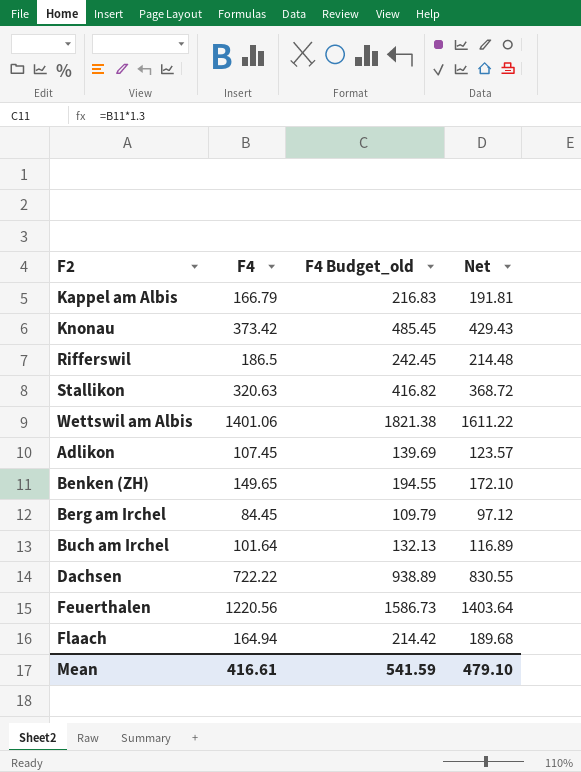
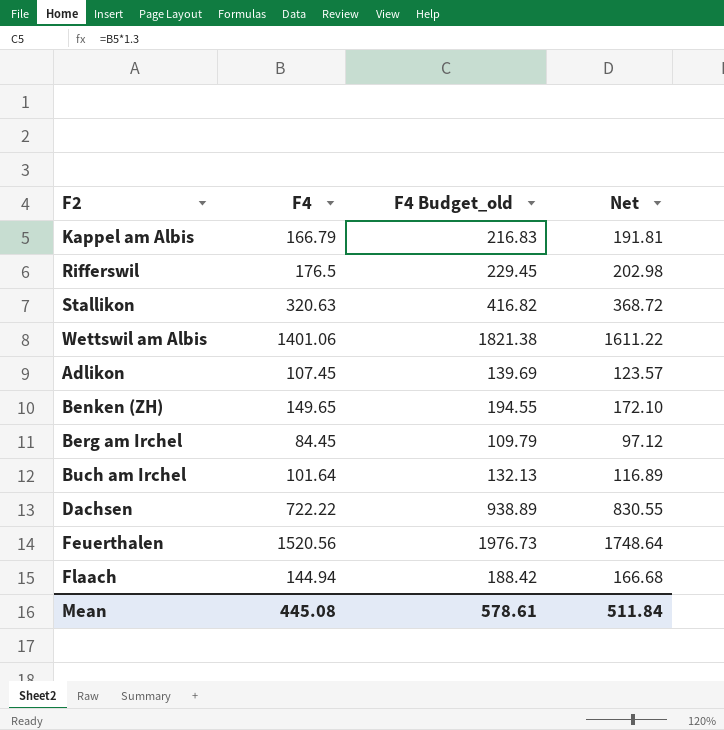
row Knonau: 373.42 | 485.45 | 429.43 -> none
Rifferswil | F4: 186.5 -> 176.5
Rifferswil | F4 Budget_old: 242.45 -> 229.45
Rifferswil | Net: 214.48 -> 202.98
Feuerthalen | F4: 1220.56 -> 1520.56
Feuerthalen | F4 Budget_old: 1586.73 -> 1976.73
Feuerthalen | Net: 1403.64 -> 1748.64
Flaach | F4: 164.94 -> 144.94
Flaach | F4 Budget_old: 214.42 -> 188.42
Flaach | Net: 189.68 -> 166.68
Mean | F4: 416.61 -> 445.08
Mean | F4 Budget_old: 541.59 -> 578.61
Mean | Net: 479.10 -> 511.84

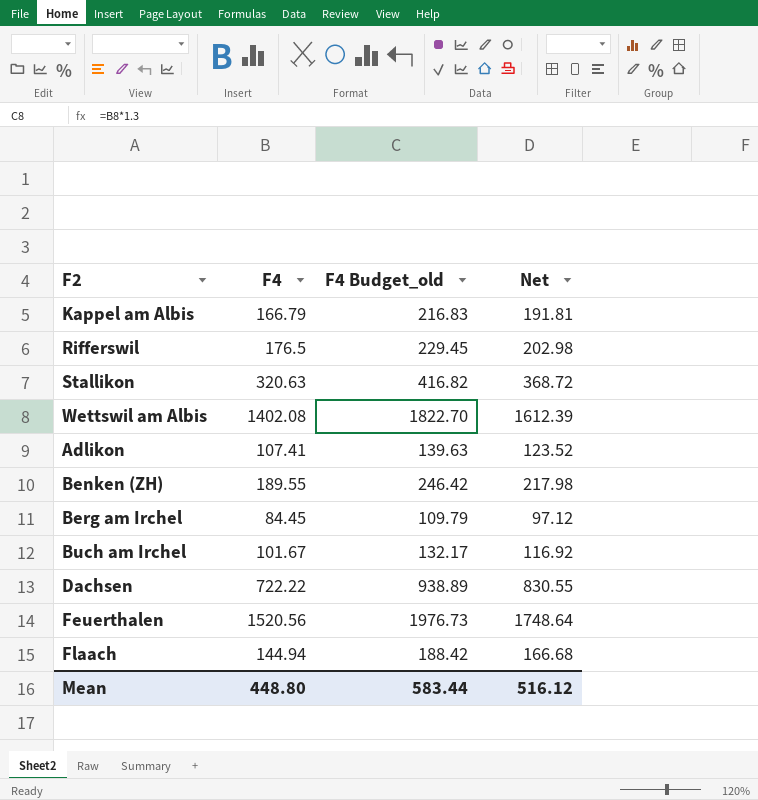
Wettswil am Albis | F4: 1401.06 -> 1402.08
Wettswil am Albis | F4 Budget_old: 1821.38 -> 1822.70
Wettswil am Albis | Net: 1611.22 -> 1612.39
Adlikon | F4: 107.45 -> 107.41
Adlikon | F4 Budget_old: 139.69 -> 139.63
Adlikon | Net: 123.57 -> 123.52
Benken (ZH) | F4: 149.65 -> 189.55
Benken (ZH) | F4 Budget_old: 194.55 -> 246.42
Benken (ZH) | Net: 172.10 -> 217.98
Buch am Irchel | F4: 101.64 -> 101.67
Buch am Irchel | F4 Budget_old: 132.13 -> 132.17
Buch am Irchel | Net: 116.89 -> 116.92
Mean | F4: 445.08 -> 448.80
Mean | F4 Budget_old: 578.61 -> 583.44
Mean | Net: 511.84 -> 516.12

